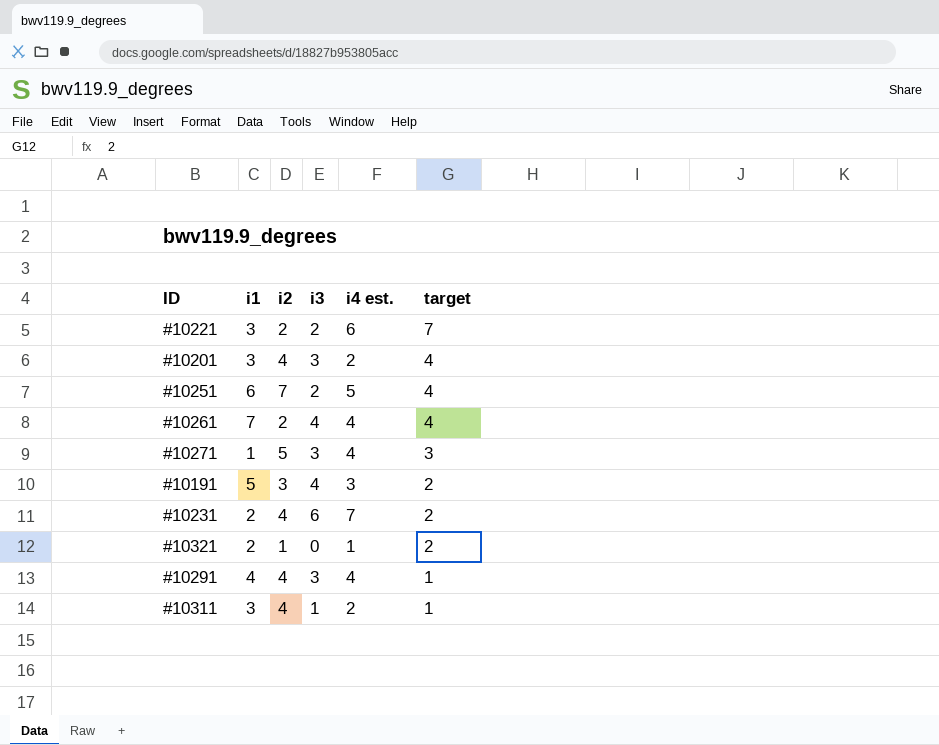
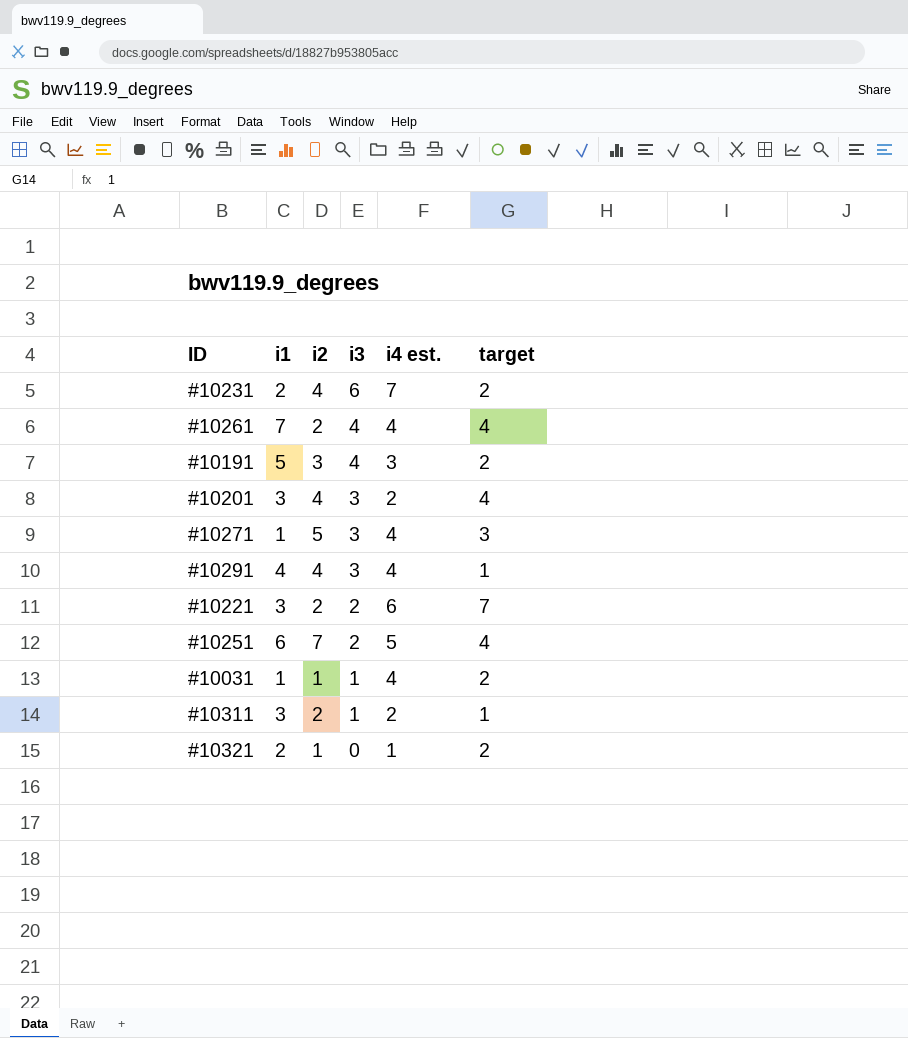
row order: target descending -> i3 descending
row #10031: none -> 1 | 1 | 1 | 4 | 2
#10311 | i2: 4 -> 2

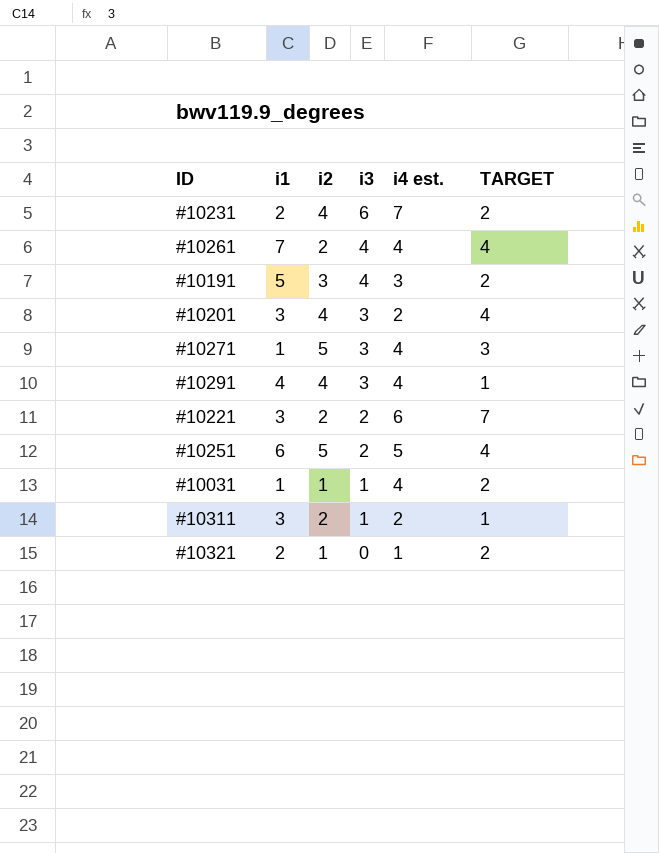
column name: target -> TARGET
#10251 | i2: 7 -> 5

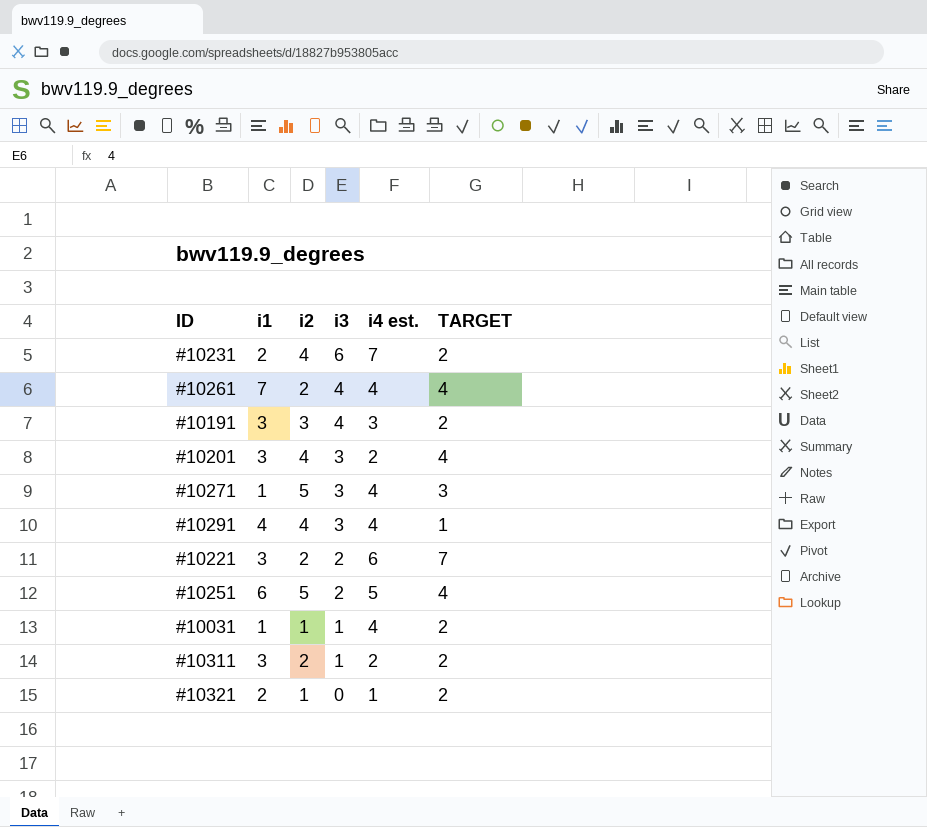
#10191 | i1: 5 -> 3
#10311 | TARGET: 1 -> 2

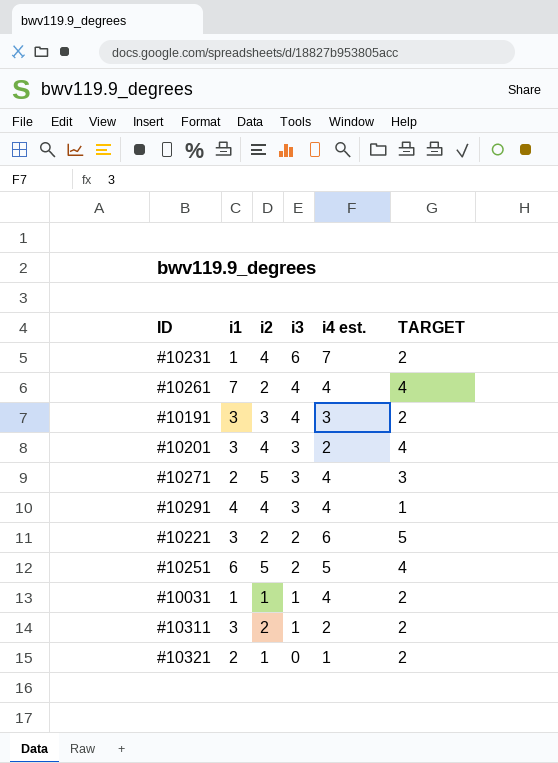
#10231 | i1: 2 -> 1
#10271 | i1: 1 -> 2
#10221 | TARGET: 7 -> 5

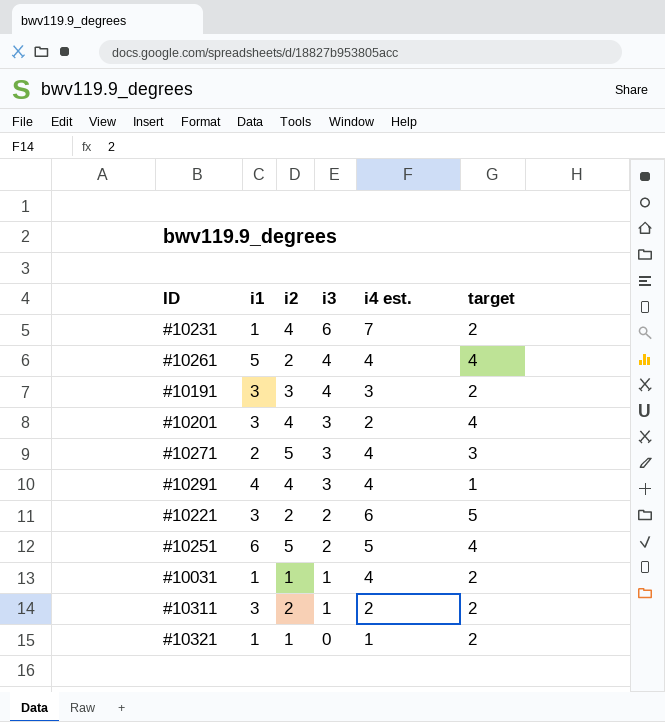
column name: TARGET -> target
#10261 | i1: 7 -> 5
#10321 | i1: 2 -> 1

